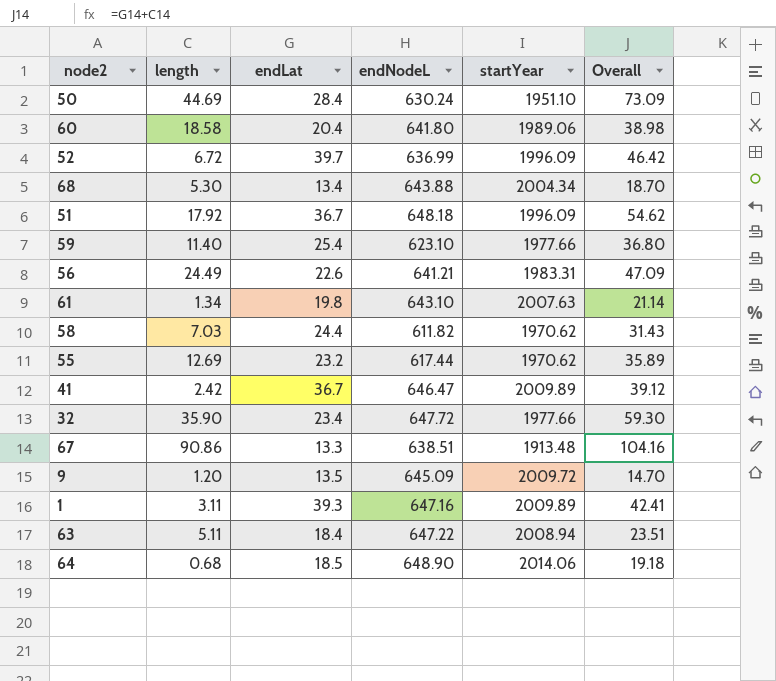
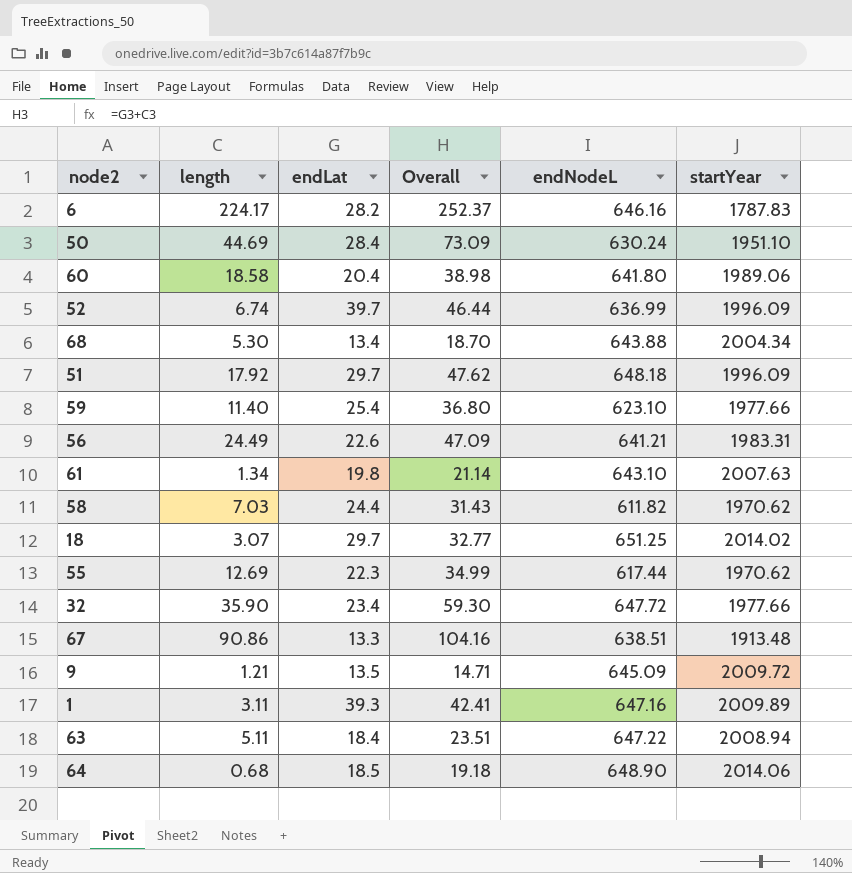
column Overall | position: 6 -> 4
row 41: 2.42 | 36.7 | 646.47 | 2009.89 | 39.12 -> none
row 6: none -> 224.17 | 28.2 | 252.37 | 646.16 | 1787.83
52 | length: 6.72 -> 6.74
52 | Overall: 46.42 -> 46.44
51 | endLat: 36.7 -> 29.7
51 | Overall: 54.62 -> 47.62
row 18: none -> 3.07 | 29.7 | 32.77 | 651.25 | 2014.02
55 | endLat: 23.2 -> 22.3
55 | Overall: 35.89 -> 34.99
9 | length: 1.20 -> 1.21
9 | Overall: 14.70 -> 14.71

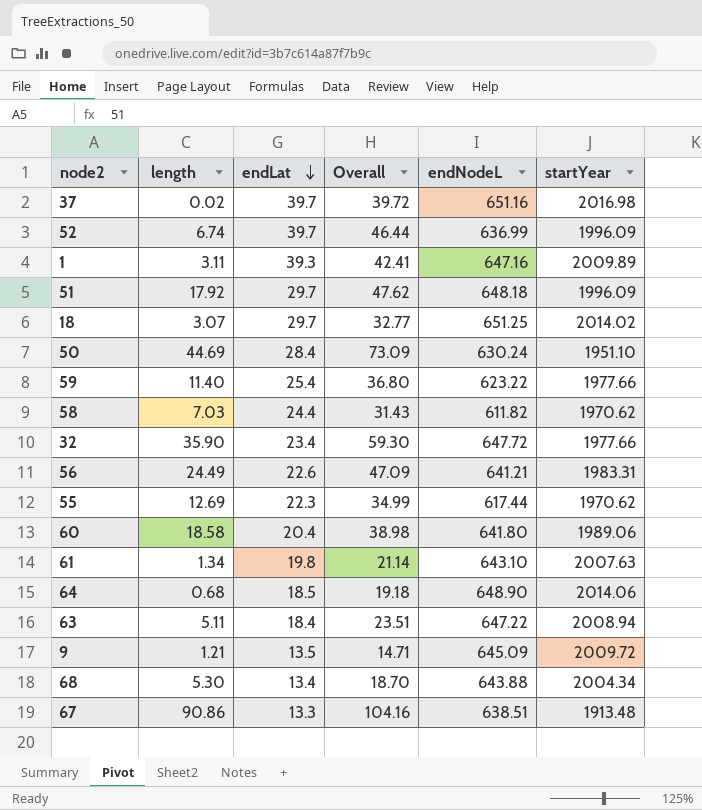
row order: none -> endLat descending
row 6: 224.17 | 28.2 | 252.37 | 646.16 | 1787.83 -> none
row 37: none -> 0.02 | 39.7 | 39.72 | 651.16 | 2016.98
59 | endNodeL: 623.10 -> 623.22

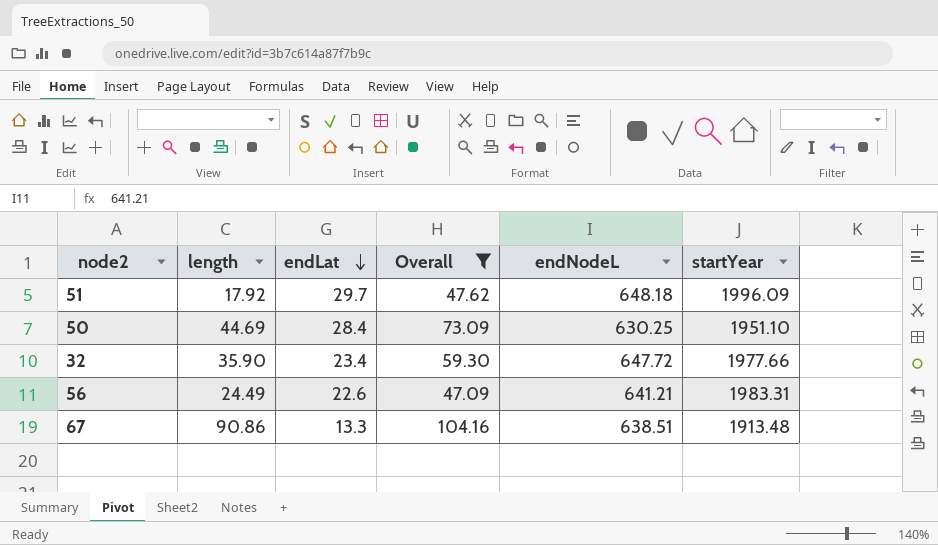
filter: none -> Overall >= 47.09
50 | endNodeL: 630.24 -> 630.25

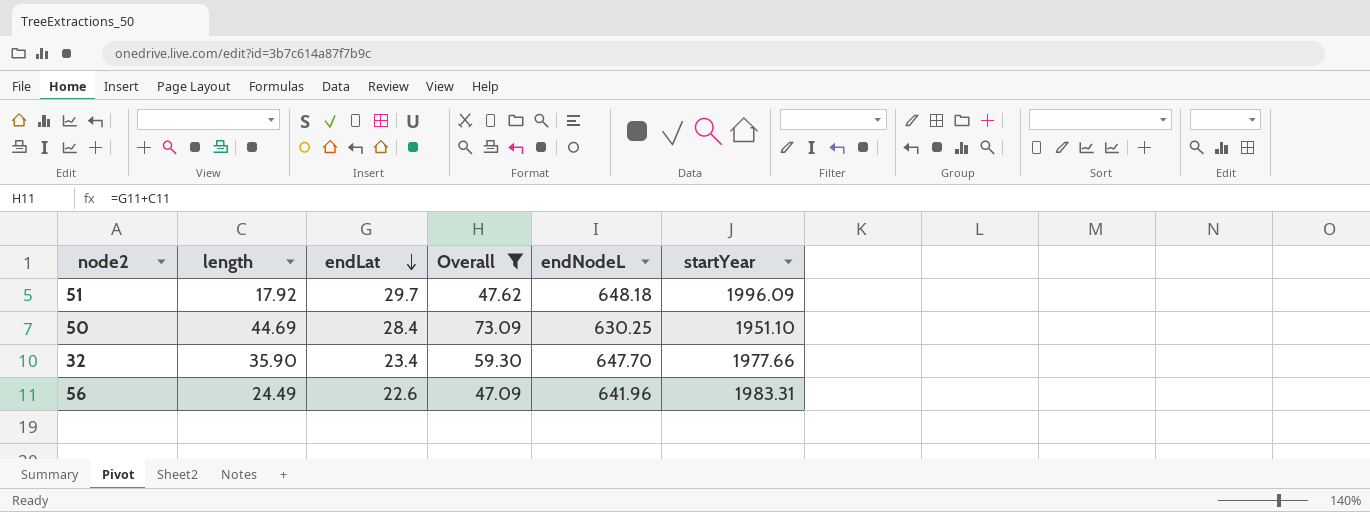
row 67: 90.86 | 13.3 | 104.16 | 638.51 | 1913.48 -> none
32 | endNodeL: 647.72 -> 647.70
56 | endNodeL: 641.21 -> 641.96

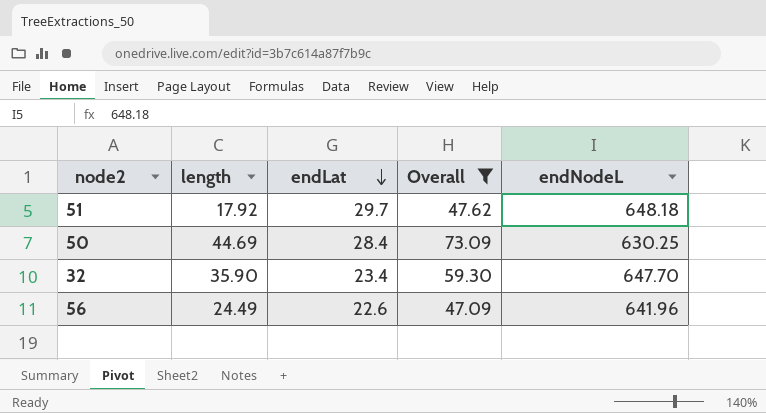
column startYear | position: 6 -> none

